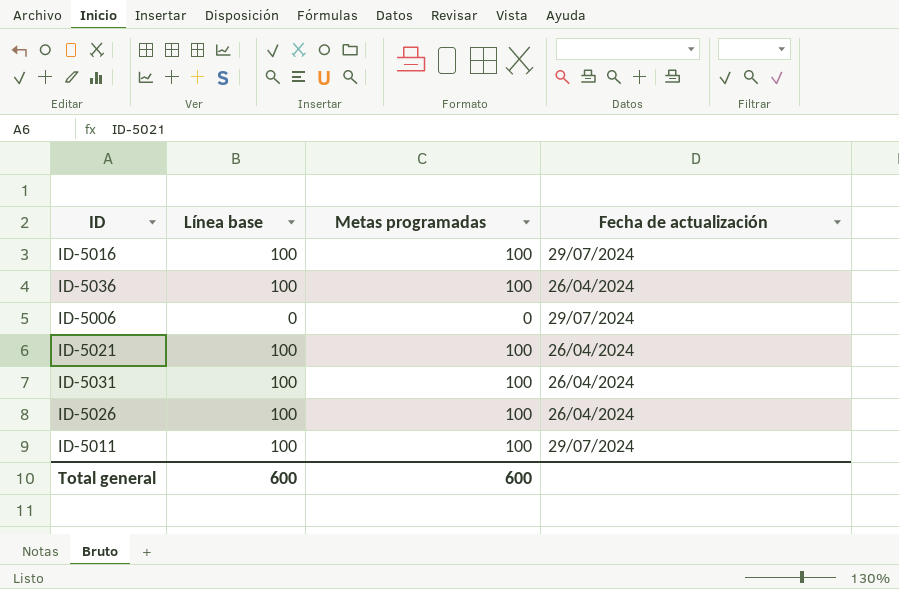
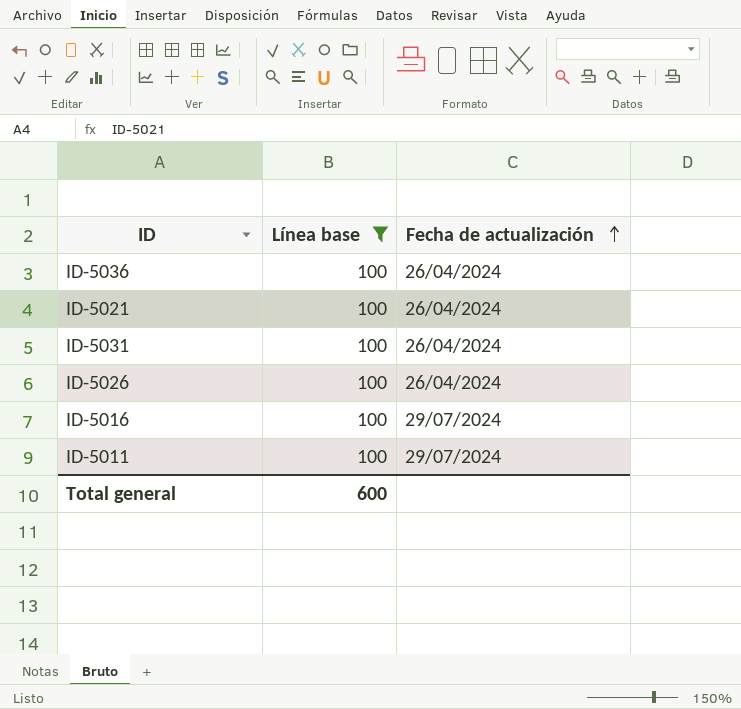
filter: none -> Línea base = 100
row order: none -> Fecha de actualización ascending
column Metas programadas | position: 3 -> none

